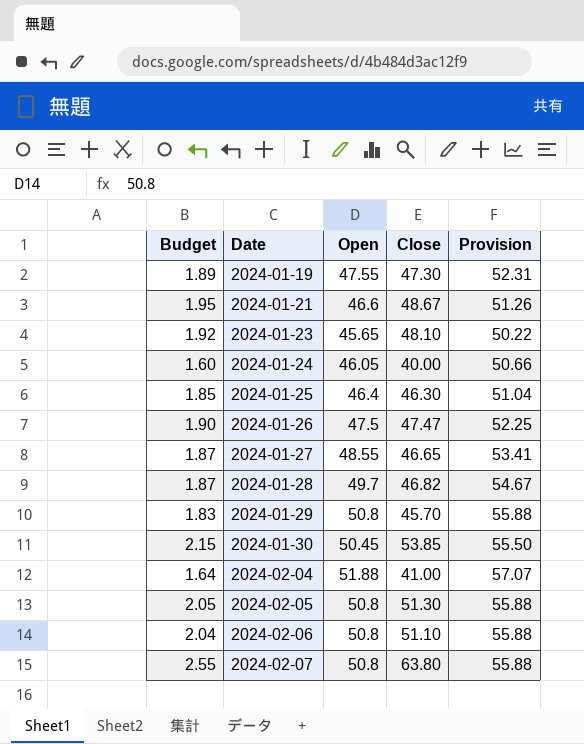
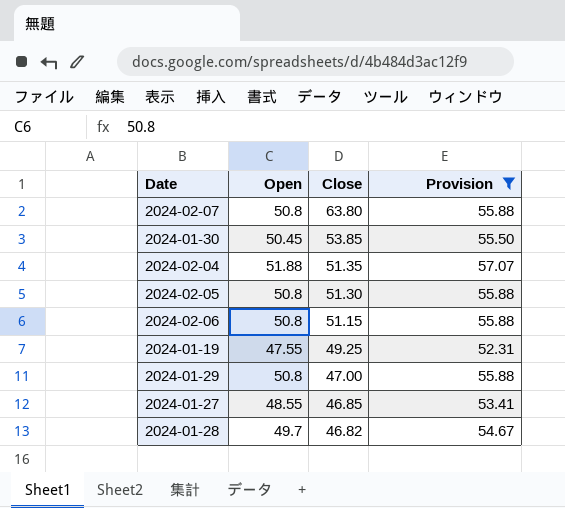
filter: none -> Provision >= 52.31
row order: Date ascending -> Close descending
column Budget | formula: [Close] * 0.04 -> none
2024-02-04 | Close: 41.00 -> 51.35
2024-02-06 | Close: 51.10 -> 51.15
2024-01-19 | Close: 47.30 -> 49.25
2024-01-29 | Close: 45.70 -> 47.00
2024-01-27 | Close: 46.65 -> 46.85

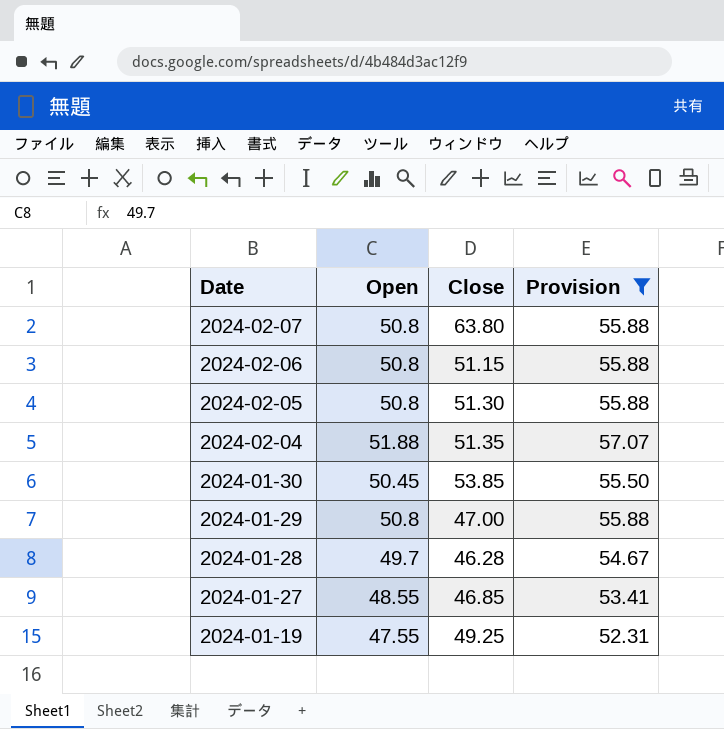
row order: Close descending -> Date descending
2024-01-28 | Close: 46.82 -> 46.28

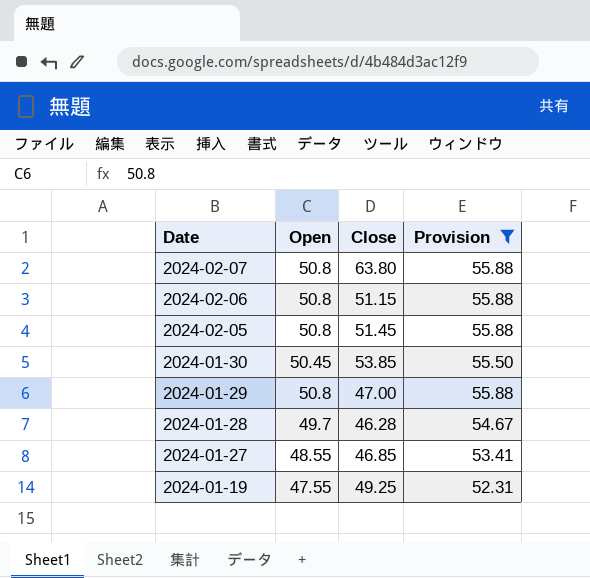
row 2024-02-04: 51.88 | 51.35 | 57.07 -> none
2024-02-05 | Close: 51.30 -> 51.45

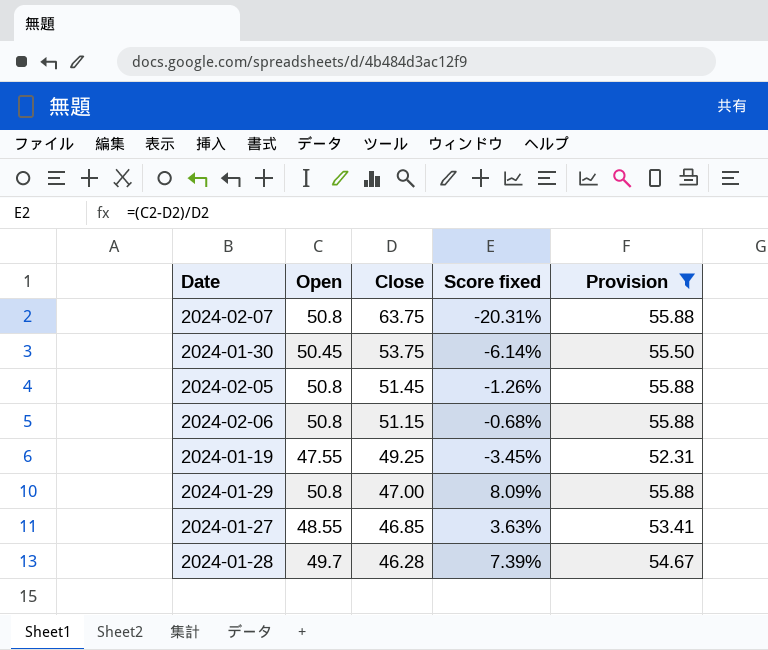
row order: Date descending -> Close descending
column Score fixed | formula: none -> ([Open] - [Close]) / [Close]
2024-02-07 | Close: 63.80 -> 63.75
2024-01-30 | Close: 53.85 -> 53.75

